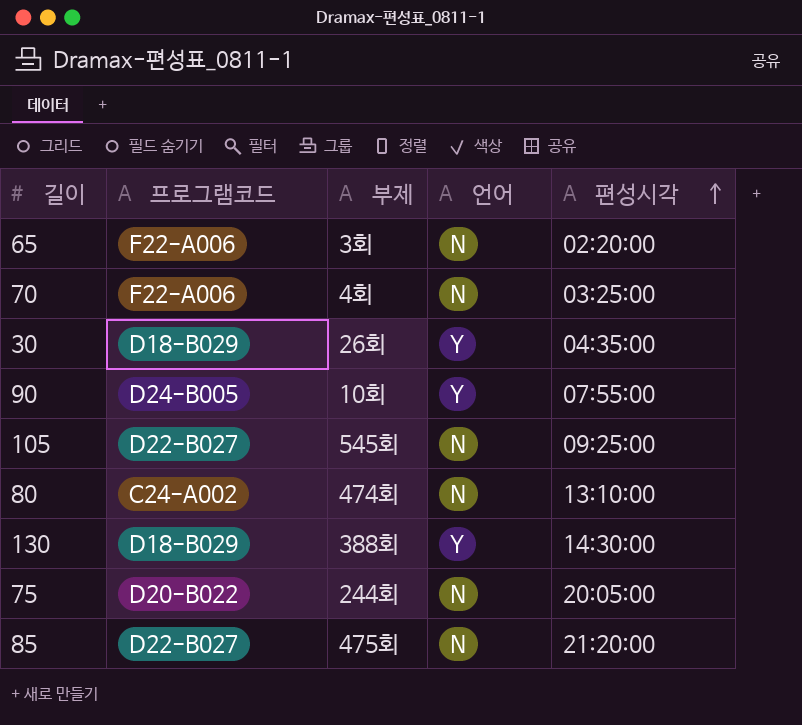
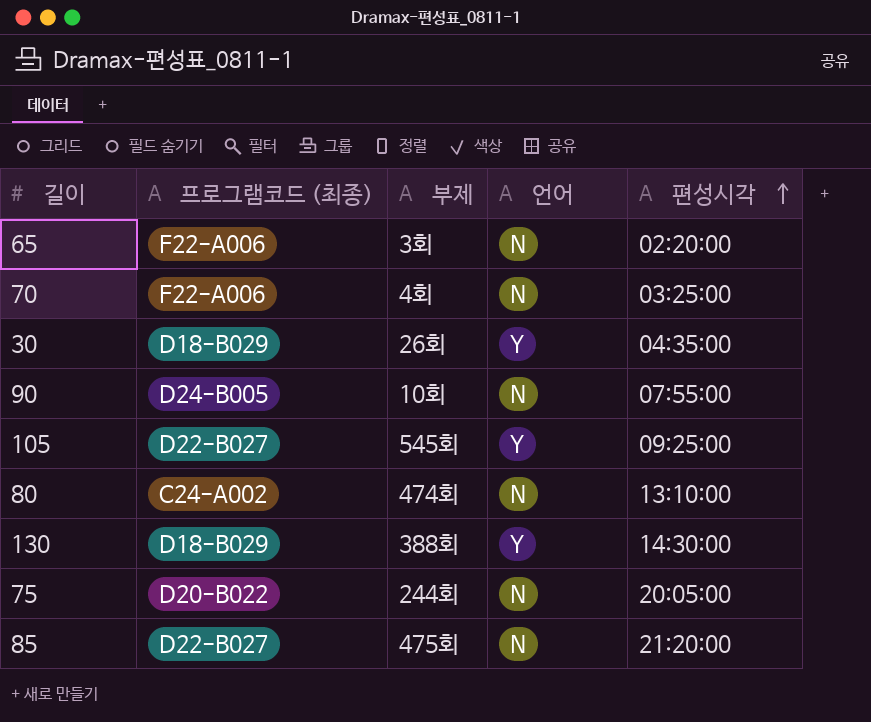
column name: 프로그램코드 -> 프로그램코드 (최종)
90 | 언어: Y -> N
105 | 언어: N -> Y

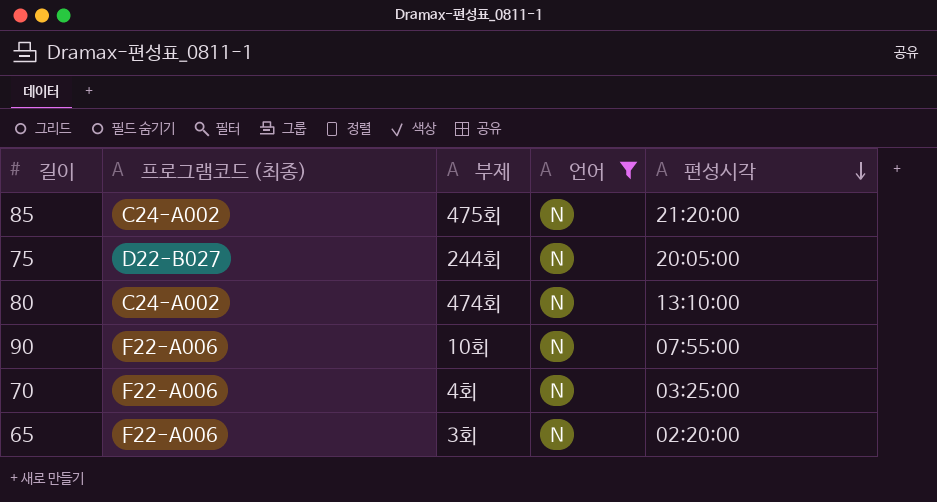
filter: none -> 언어 = N
row order: 편성시각 ascending -> 편성시각 descending
85 | 프로그램코드 (최종): D22-B027 -> C24-A002
75 | 프로그램코드 (최종): D20-B022 -> D22-B027
90 | 프로그램코드 (최종): D24-B005 -> F22-A006

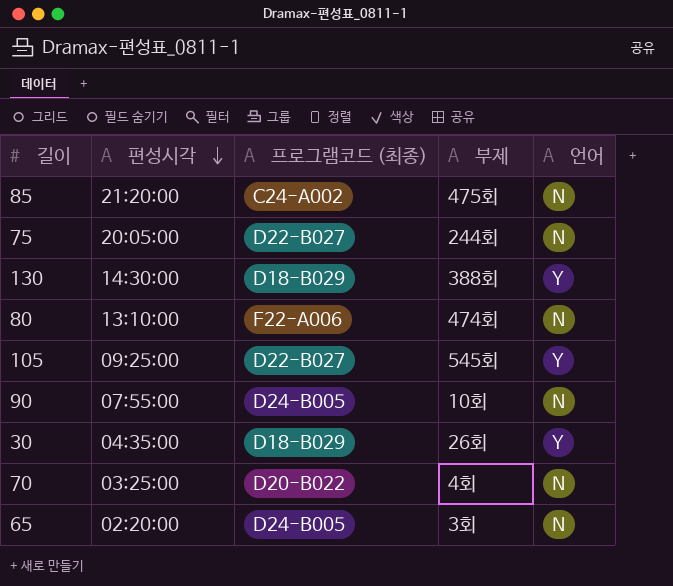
filter: 언어 = N -> none
column 편성시각 | position: 5 -> 2
80 | 프로그램코드 (최종): C24-A002 -> F22-A006
90 | 프로그램코드 (최종): F22-A006 -> D24-B005
70 | 프로그램코드 (최종): F22-A006 -> D20-B022
65 | 프로그램코드 (최종): F22-A006 -> D24-B005

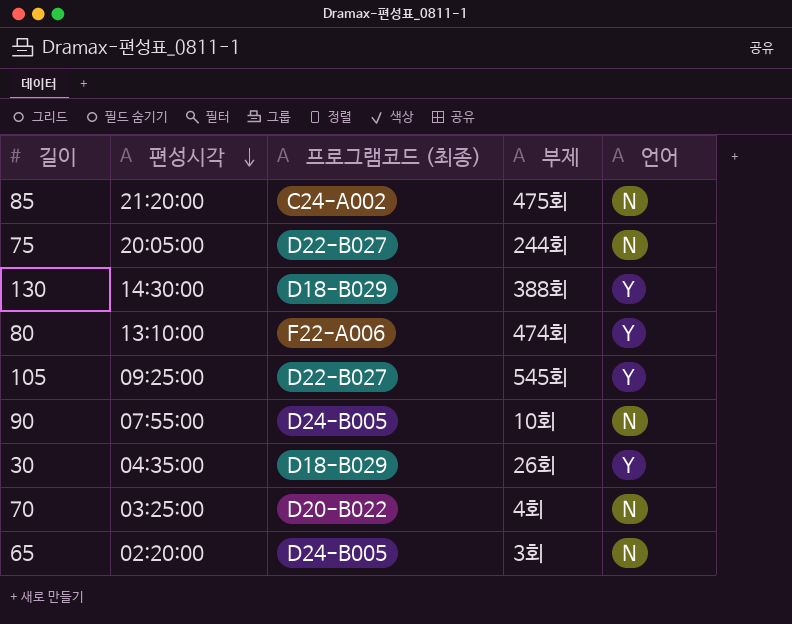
80 | 언어: N -> Y

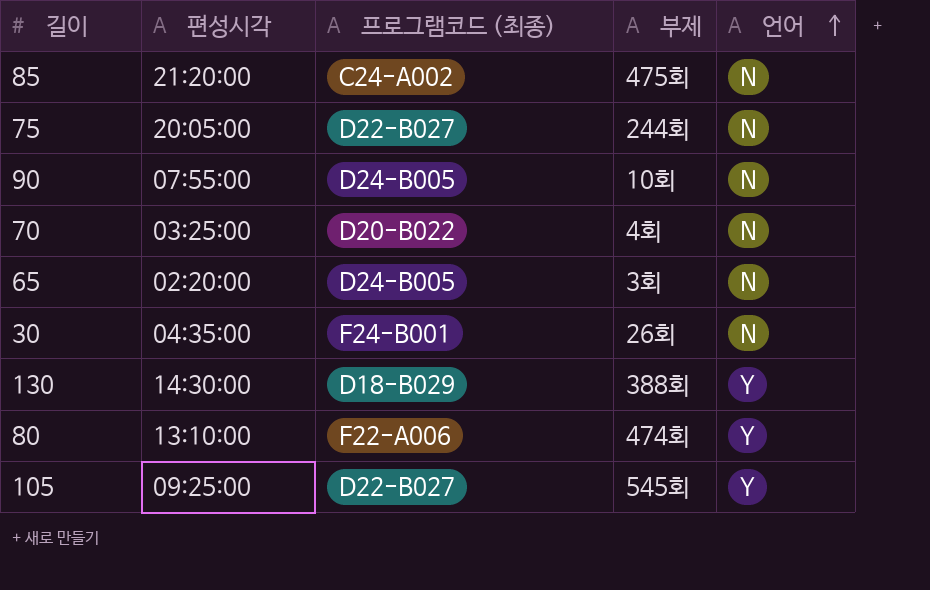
row order: 편성시각 descending -> 언어 ascending
30 | 프로그램코드 (최종): D18-B029 -> F24-B001
30 | 언어: Y -> N

